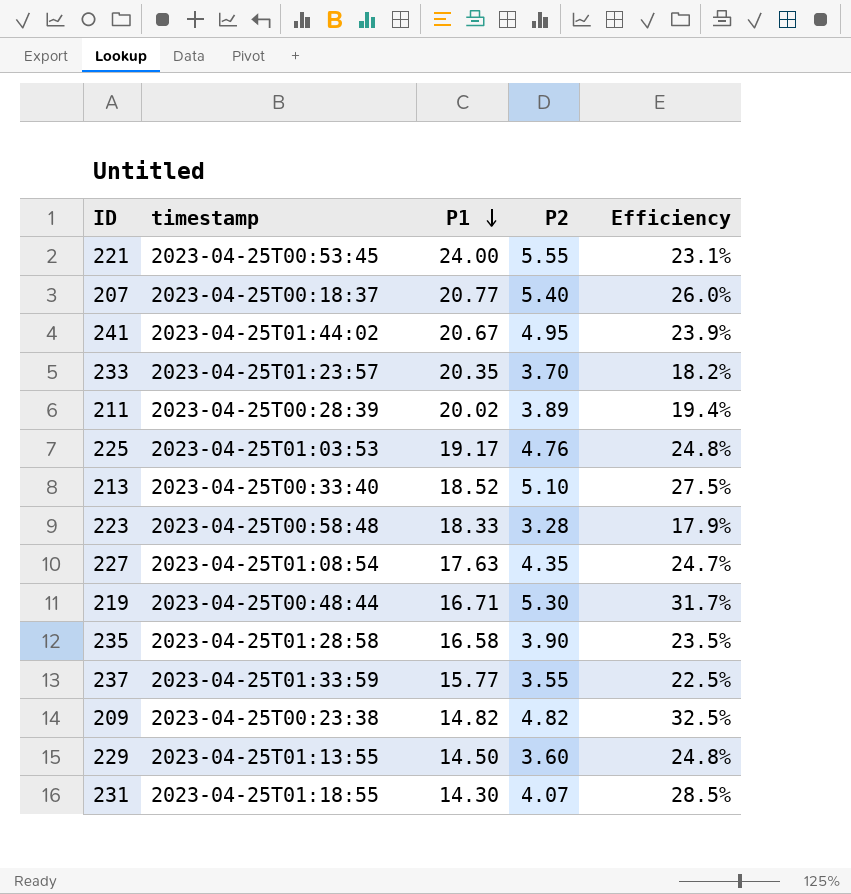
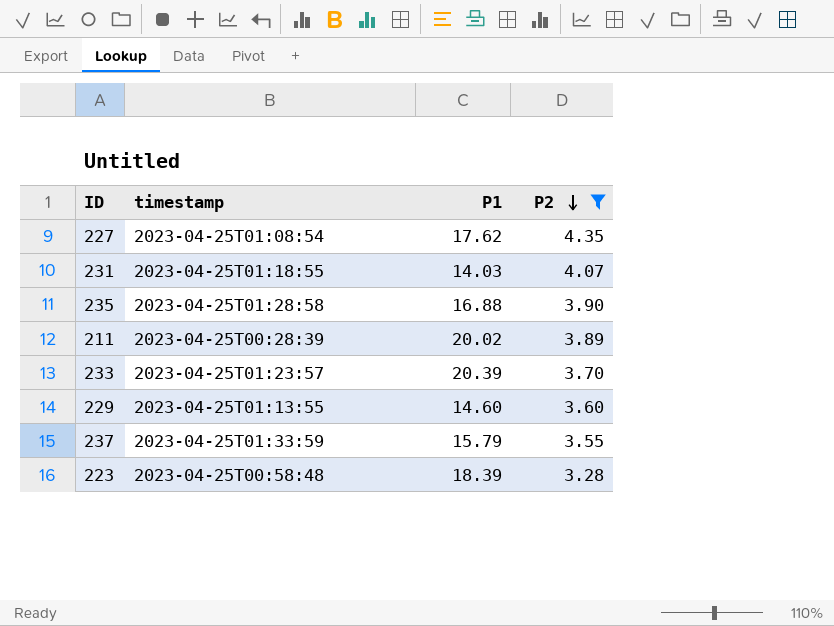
filter: none -> P2 <= 4.35
row order: P1 descending -> P2 descending
column Efficiency | formula: [P2] / [P1] -> none
227 | P1: 17.63 -> 17.62
231 | P1: 14.30 -> 14.03
235 | P1: 16.58 -> 16.88
233 | P1: 20.35 -> 20.39
229 | P1: 14.50 -> 14.60
237 | P1: 15.77 -> 15.79
223 | P1: 18.33 -> 18.39

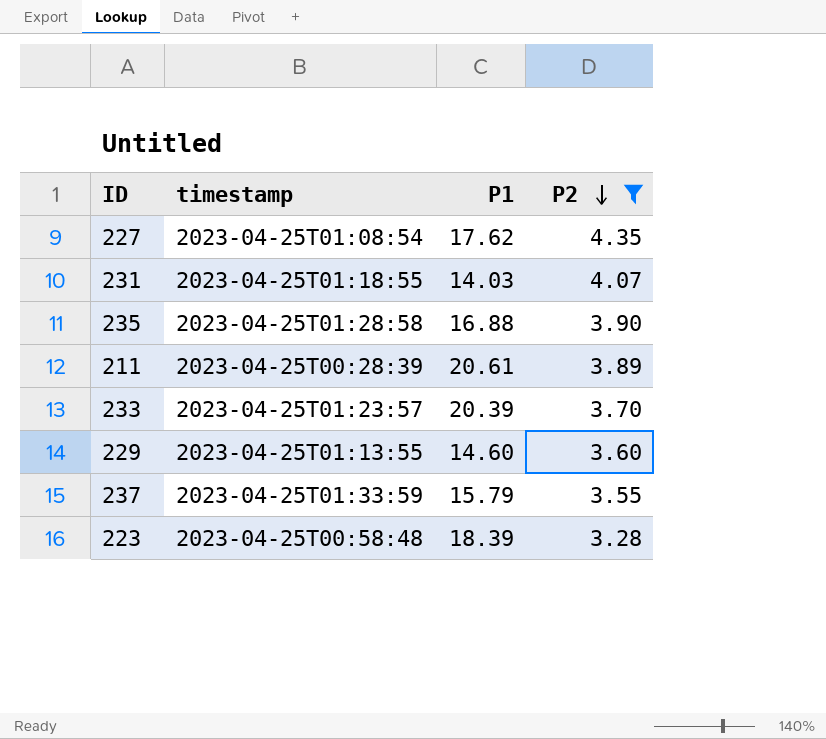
211 | P1: 20.02 -> 20.61

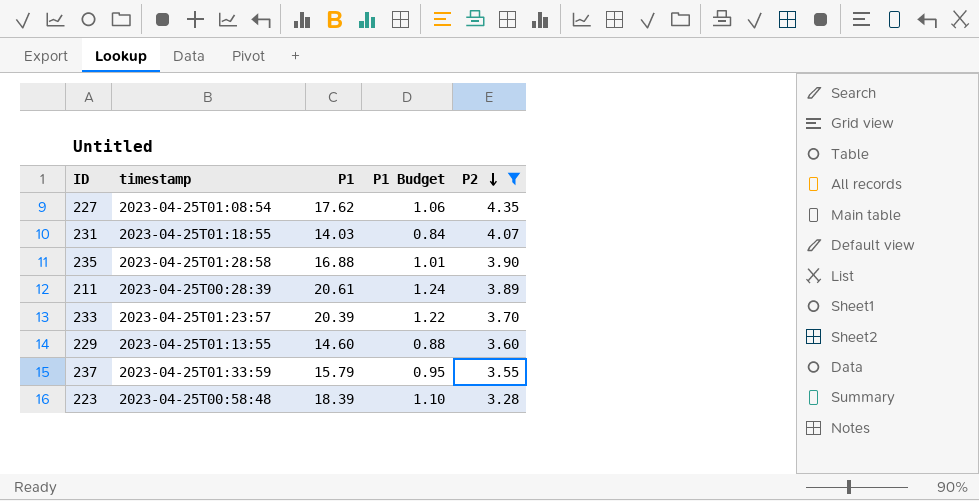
column P1 Budget | formula: none -> [P1] * 0.06

